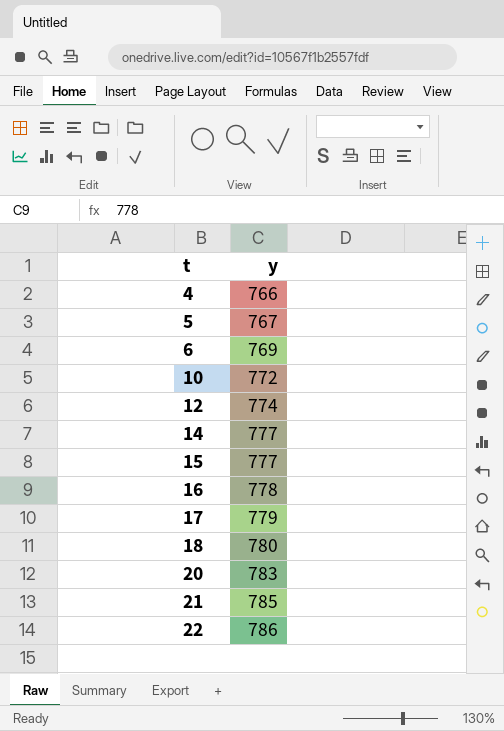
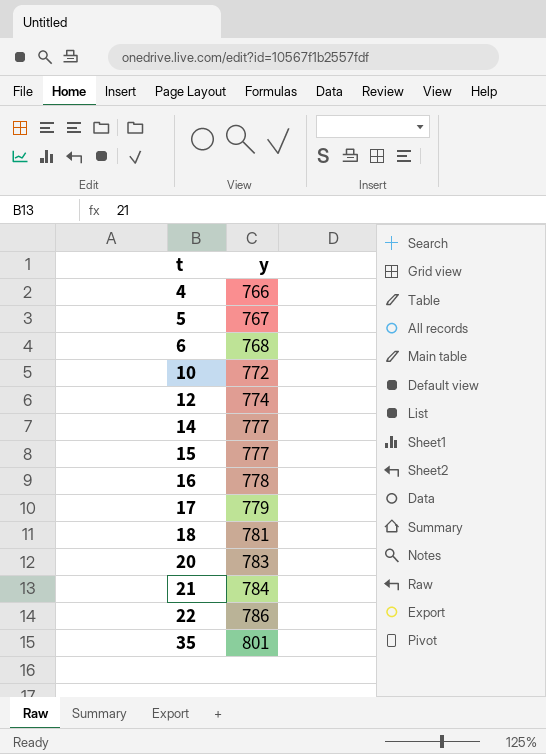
6 | y: 769 -> 768
18 | y: 780 -> 781
21 | y: 785 -> 784
row 35: none -> 801

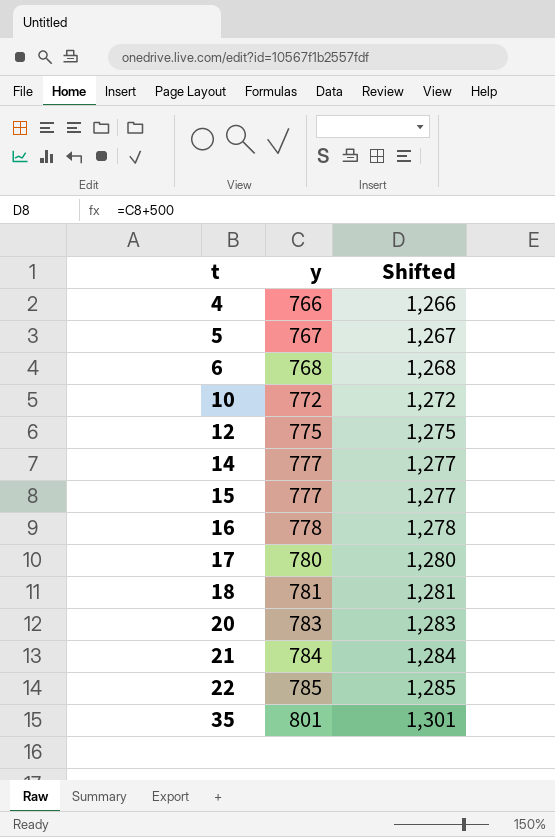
column Shifted | formula: none -> [y] + 500
12 | y: 774 -> 775
17 | y: 779 -> 780
22 | y: 786 -> 785

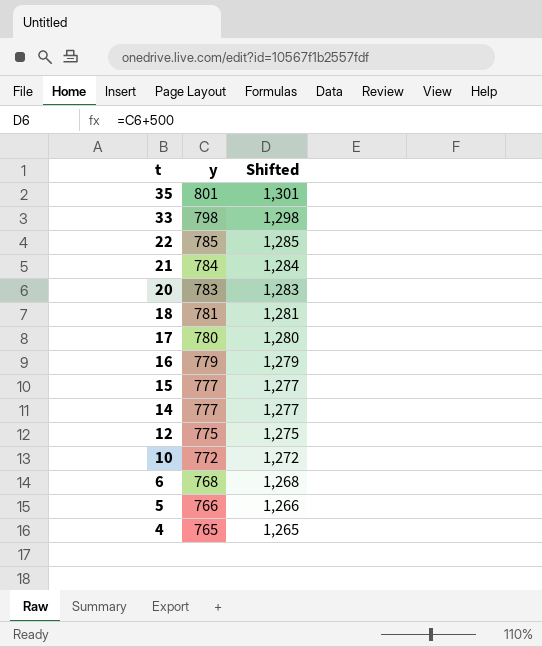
row order: t ascending -> t descending
row 33: none -> 798 | 1,298
16 | y: 778 -> 779
16 | Shifted: 1,278 -> 1,279
5 | y: 767 -> 766
5 | Shifted: 1,267 -> 1,266
4 | y: 766 -> 765
4 | Shifted: 1,266 -> 1,265

